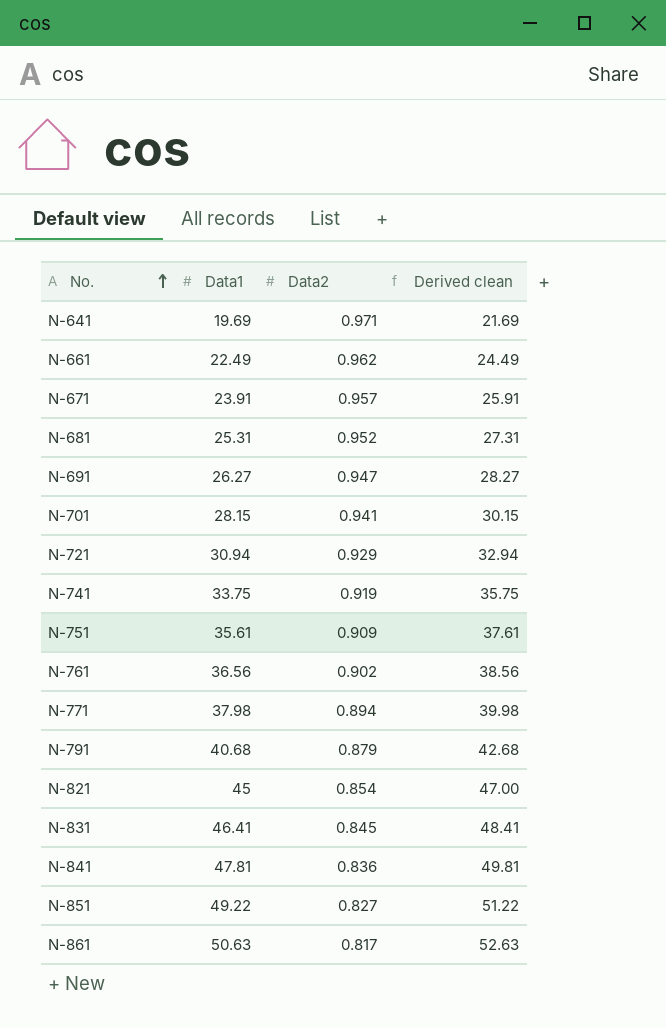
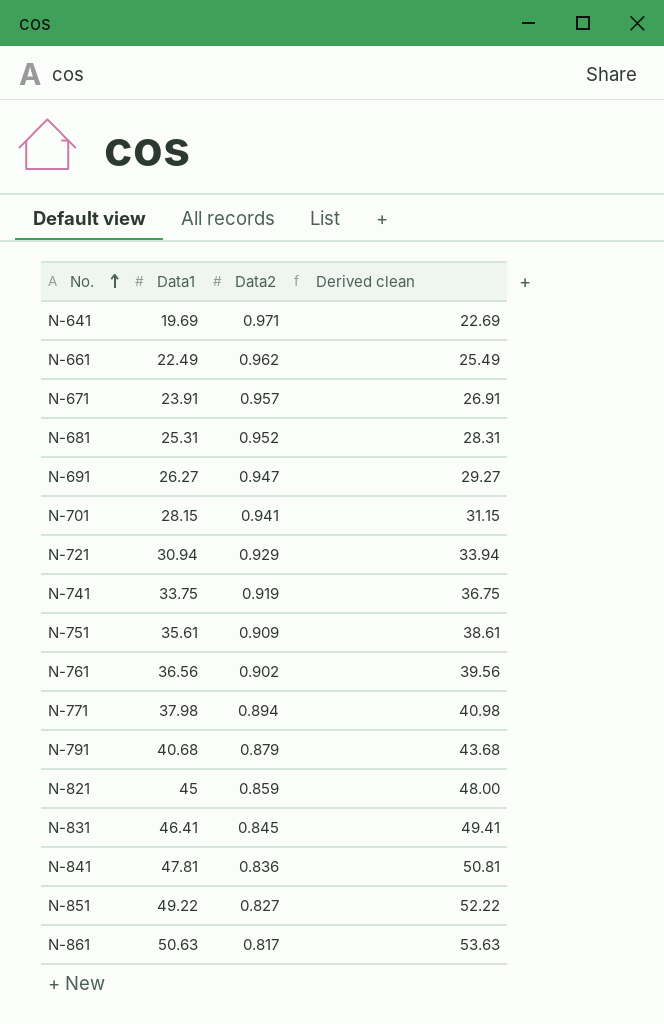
column Derived clean | formula: [Data1] + 2 -> [Data1] + 3
N-821 | Data2: 0.854 -> 0.859

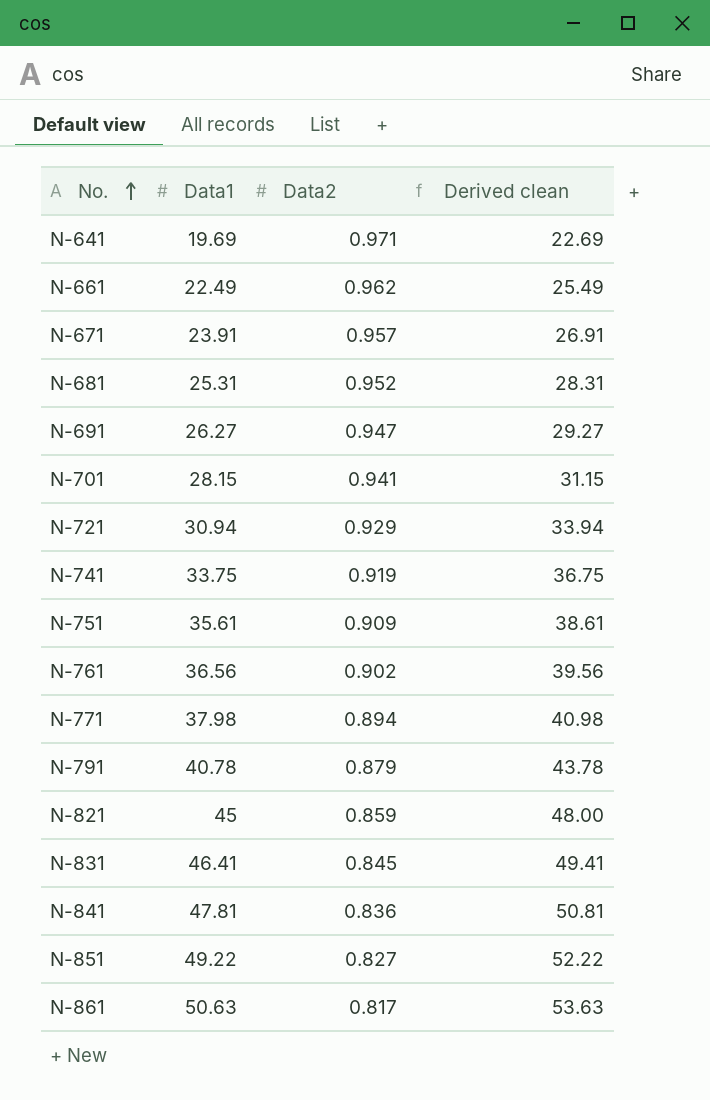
N-791 | Data1: 40.68 -> 40.78
N-791 | Derived clean: 43.68 -> 43.78

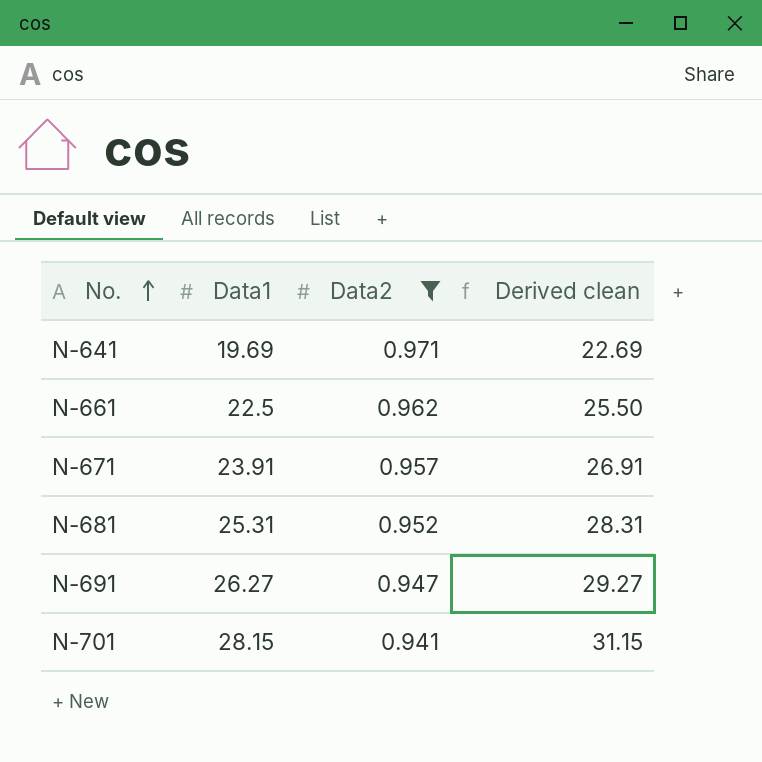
filter: none -> Data2 >= 0.941
N-661 | Data1: 22.49 -> 22.5
N-661 | Derived clean: 25.49 -> 25.50

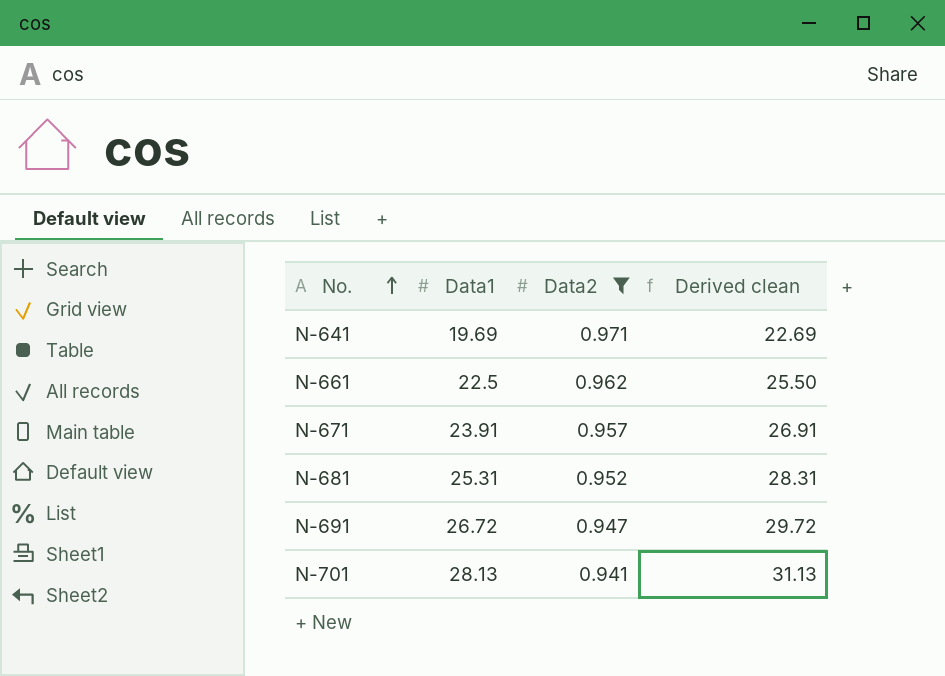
N-691 | Data1: 26.27 -> 26.72
N-691 | Derived clean: 29.27 -> 29.72
N-701 | Data1: 28.15 -> 28.13
N-701 | Derived clean: 31.15 -> 31.13

